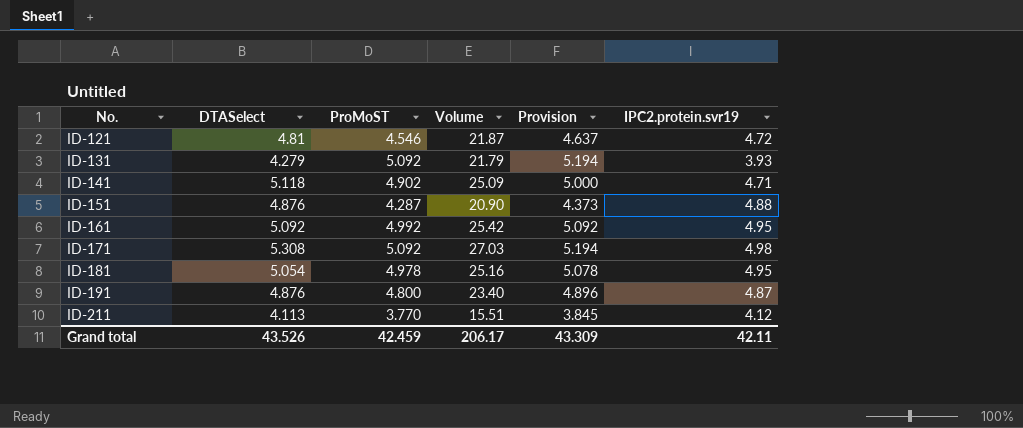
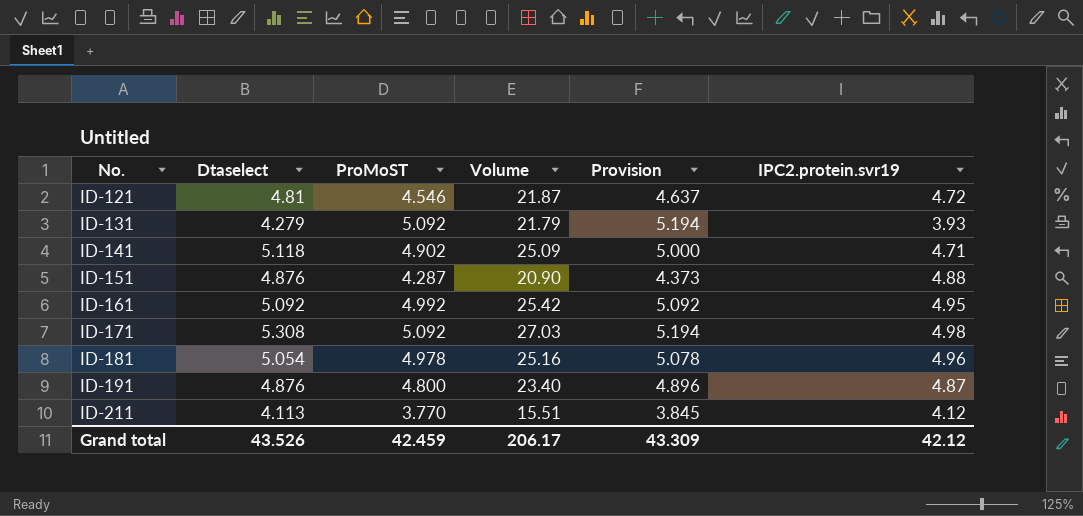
column name: DTASelect -> Dtaselect
ID-181 | IPC2.protein.svr19: 4.95 -> 4.96
Grand total | IPC2.protein.svr19: 42.11 -> 42.12

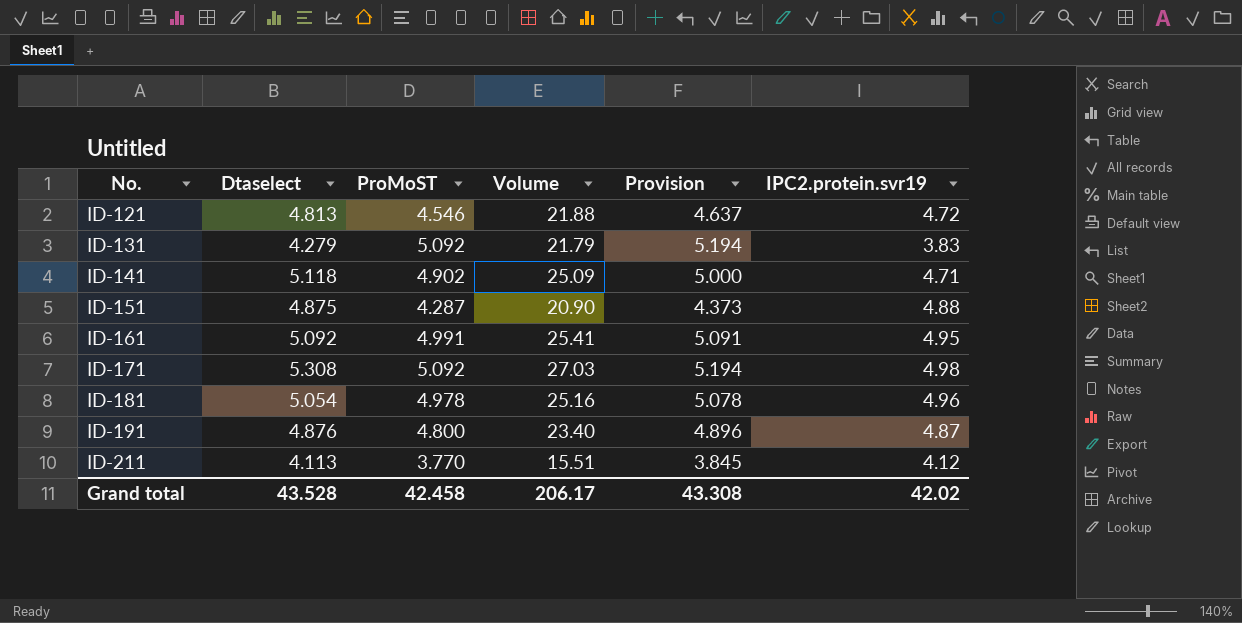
ID-121 | Dtaselect: 4.81 -> 4.813
ID-121 | Volume: 21.87 -> 21.88
ID-131 | IPC2.protein.svr19: 3.93 -> 3.83
ID-151 | Dtaselect: 4.876 -> 4.875
ID-161 | ProMoST: 4.992 -> 4.991
ID-161 | Volume: 25.42 -> 25.41
ID-161 | Provision: 5.092 -> 5.091
Grand total | Dtaselect: 43.526 -> 43.528
Grand total | ProMoST: 42.459 -> 42.458
Grand total | Provision: 43.309 -> 43.308
Grand total | IPC2.protein.svr19: 42.12 -> 42.02

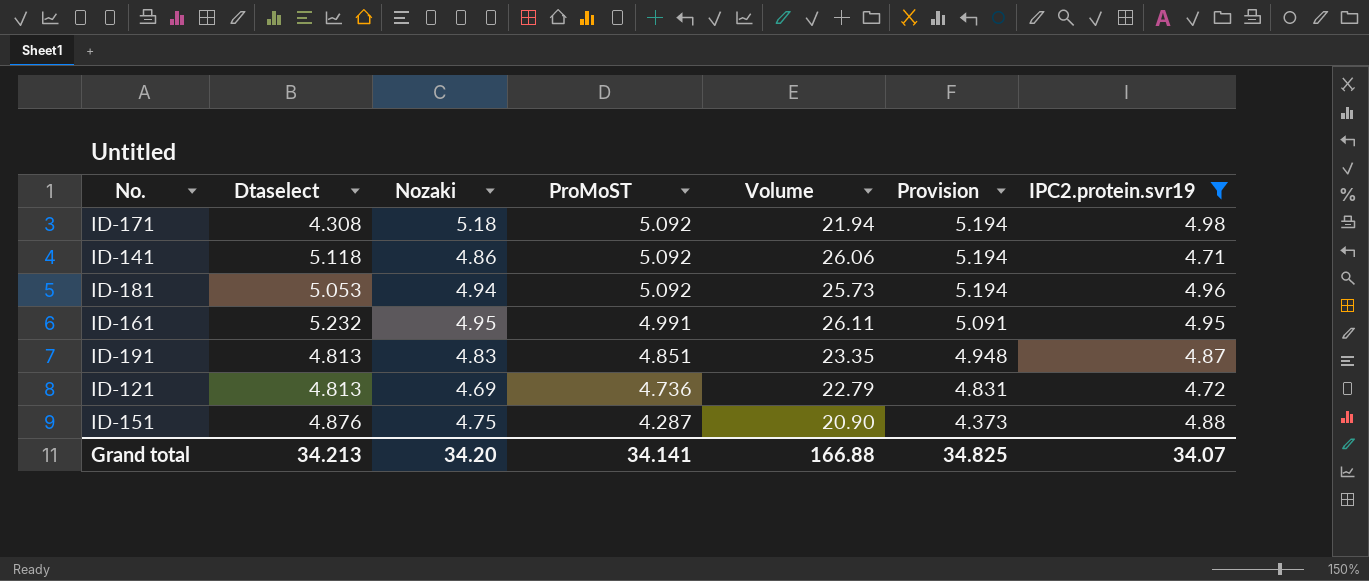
filter: none -> IPC2.protein.svr19 >= 4.71
row order: No. ascending -> ProMoST descending
column Nozaki | position: none -> 3
ID-171 | Dtaselect: 5.308 -> 4.308
ID-171 | Volume: 27.03 -> 21.94
ID-141 | ProMoST: 4.902 -> 5.092
ID-141 | Volume: 25.09 -> 26.06
ID-141 | Provision: 5.000 -> 5.194
ID-181 | Dtaselect: 5.054 -> 5.053
ID-181 | ProMoST: 4.978 -> 5.092
ID-181 | Volume: 25.16 -> 25.73
ID-181 | Provision: 5.078 -> 5.194
ID-161 | Dtaselect: 5.092 -> 5.232
ID-161 | Volume: 25.41 -> 26.11
ID-191 | Dtaselect: 4.876 -> 4.813
ID-191 | ProMoST: 4.800 -> 4.851
ID-191 | Volume: 23.40 -> 23.35
ID-191 | Provision: 4.896 -> 4.948
ID-121 | ProMoST: 4.546 -> 4.736
ID-121 | Volume: 21.88 -> 22.79
ID-121 | Provision: 4.637 -> 4.831
ID-151 | Dtaselect: 4.875 -> 4.876
Grand total | Dtaselect: 43.528 -> 34.213
Grand total | ProMoST: 42.458 -> 34.141
Grand total | Volume: 206.17 -> 166.88
Grand total | Provision: 43.308 -> 34.825
Grand total | IPC2.protein.svr19: 42.02 -> 34.07

